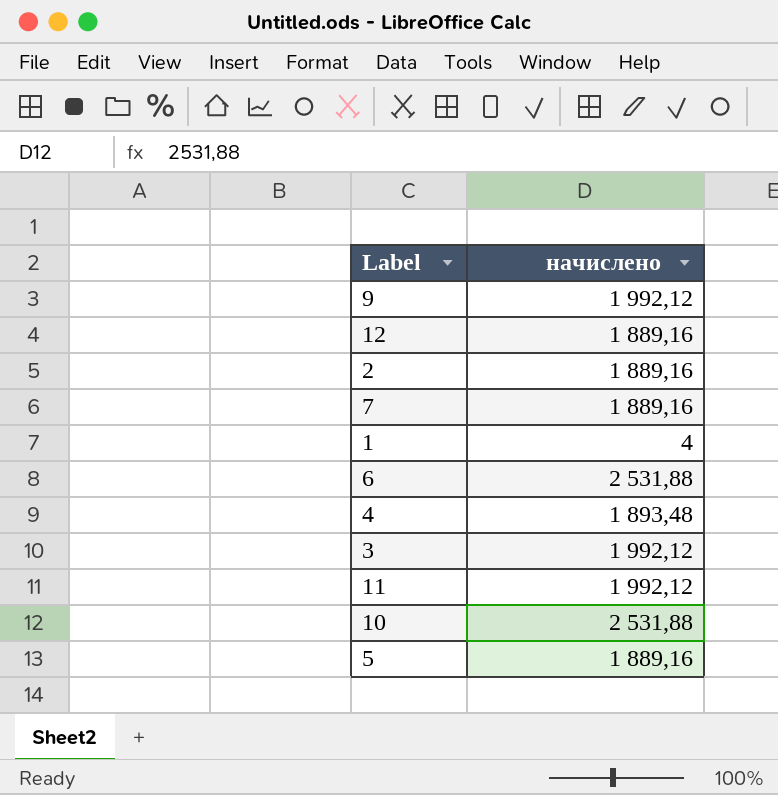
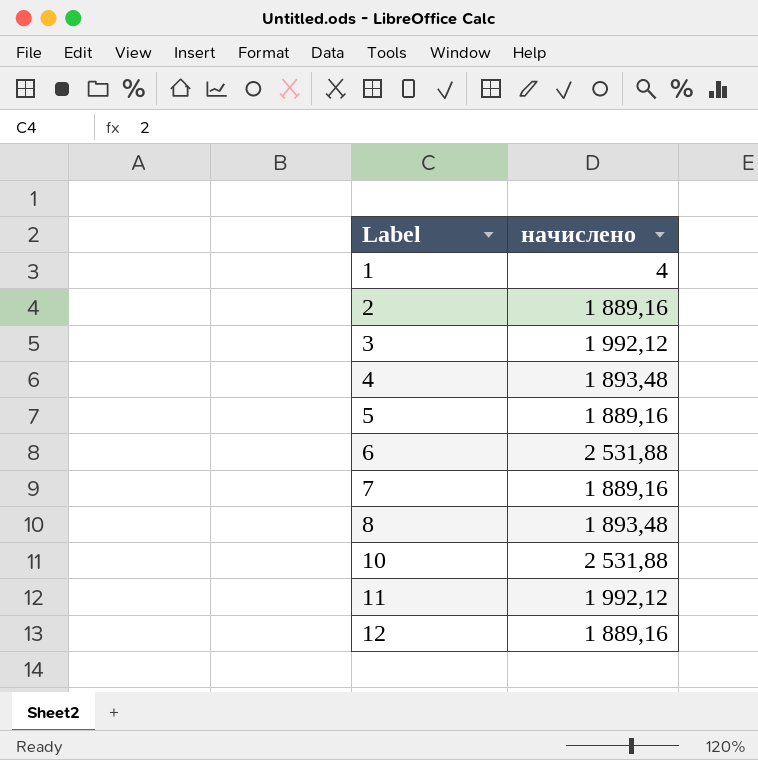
row order: none -> Label ascending
row 9: 1 992,12 -> none
row 8: none -> 1 893,48

